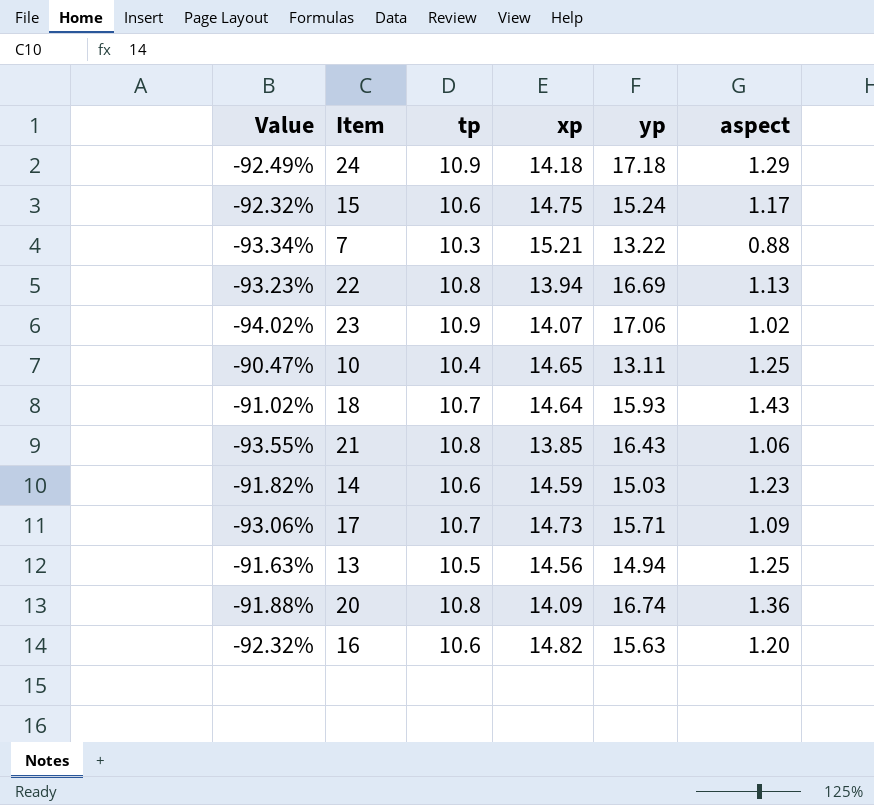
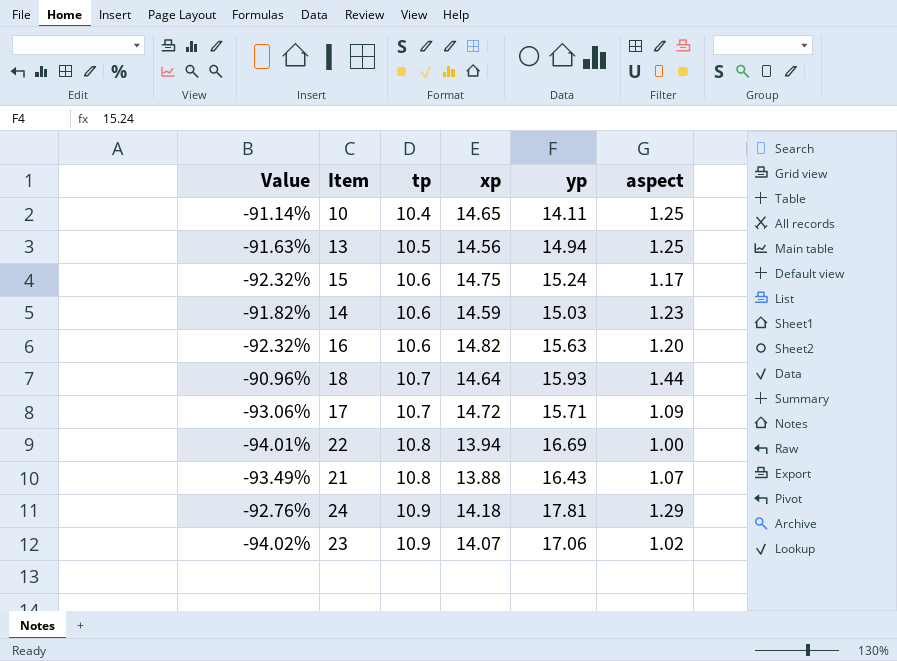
row order: none -> tp ascending
row 7: -93.34% | 10.3 | 15.21 | 13.22 | 0.88 -> none
row 20: -91.88% | 10.8 | 14.09 | 16.74 | 1.36 -> none
10 | Value: -90.47% -> -91.14%
10 | yp: 13.11 -> 14.11
18 | Value: -91.02% -> -90.96%
18 | aspect: 1.43 -> 1.44
17 | xp: 14.73 -> 14.72
22 | Value: -93.23% -> -94.01%
22 | aspect: 1.13 -> 1.00
21 | Value: -93.55% -> -93.49%
21 | xp: 13.85 -> 13.88
21 | aspect: 1.06 -> 1.07
24 | Value: -92.49% -> -92.76%
24 | yp: 17.18 -> 17.81

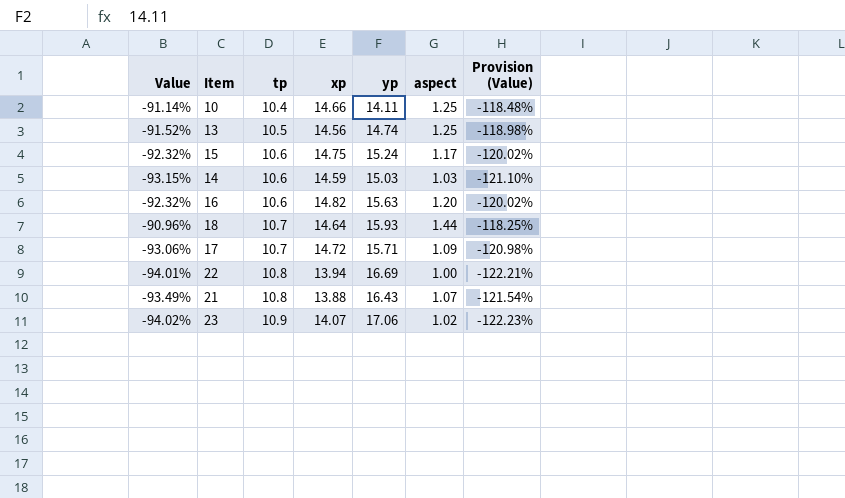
column Provision (Value) | formula: none -> [Value] * 1.3
row 24: -92.76% | 10.9 | 14.18 | 17.81 | 1.29 -> none
10 | xp: 14.65 -> 14.66
13 | Value: -91.63% -> -91.52%
13 | yp: 14.94 -> 14.74
14 | Value: -91.82% -> -93.15%
14 | aspect: 1.23 -> 1.03

